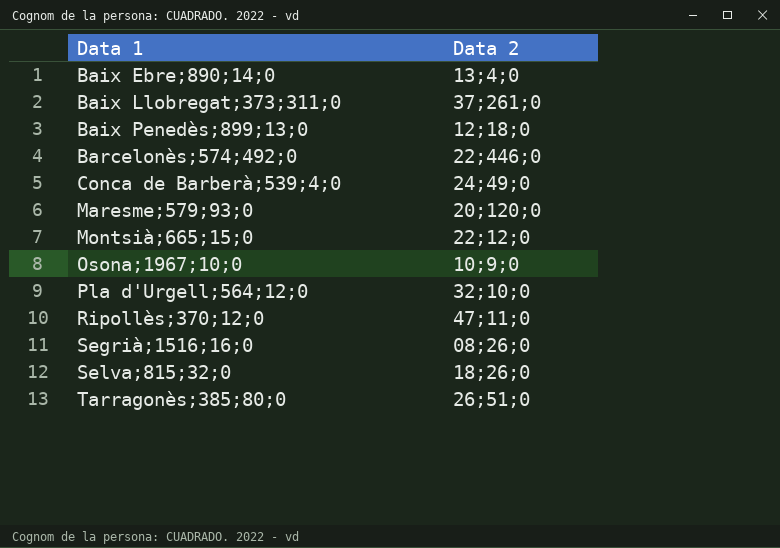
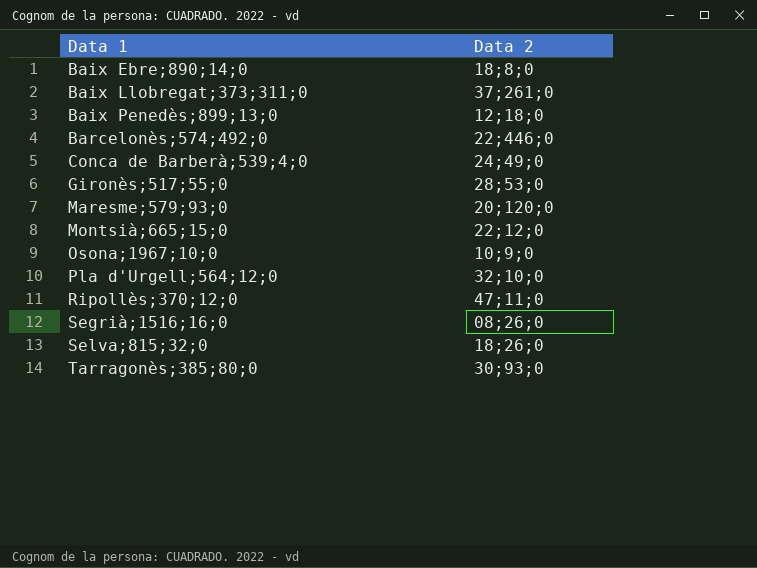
Baix Ebre;890;14;0 | Data 2: 13;4;0 -> 18;8;0
row Gironès;517;55;0: none -> 28;53;0
Tarragonès;385;80;0 | Data 2: 26;51;0 -> 30;93;0

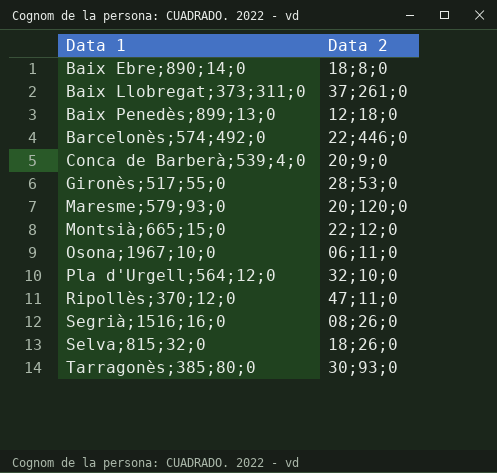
Conca de Barberà;539;4;0 | Data 2: 24;49;0 -> 20;9;0
Osona;1967;10;0 | Data 2: 10;9;0 -> 06;11;0

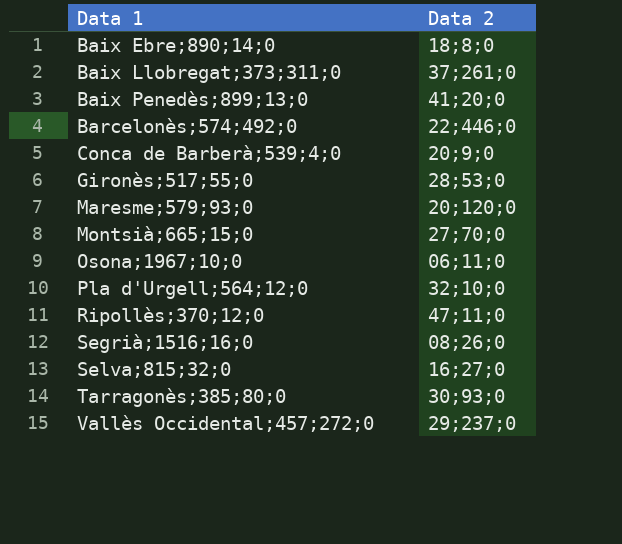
Baix Penedès;899;13;0 | Data 2: 12;18;0 -> 41;20;0
Montsià;665;15;0 | Data 2: 22;12;0 -> 27;70;0
Selva;815;32;0 | Data 2: 18;26;0 -> 16;27;0
row Vallès Occidental;457;272;0: none -> 29;237;0

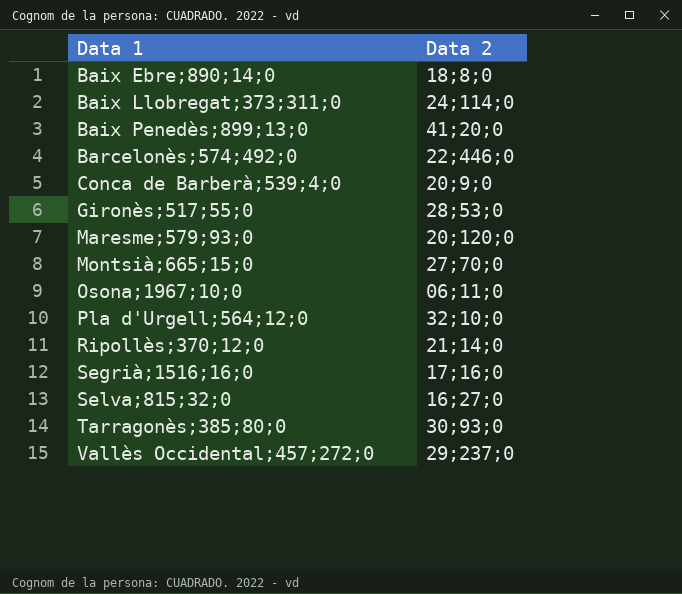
Baix Llobregat;373;311;0 | Data 2: 37;261;0 -> 24;114;0
Ripollès;370;12;0 | Data 2: 47;11;0 -> 21;14;0
Segrià;1516;16;0 | Data 2: 08;26;0 -> 17;16;0

